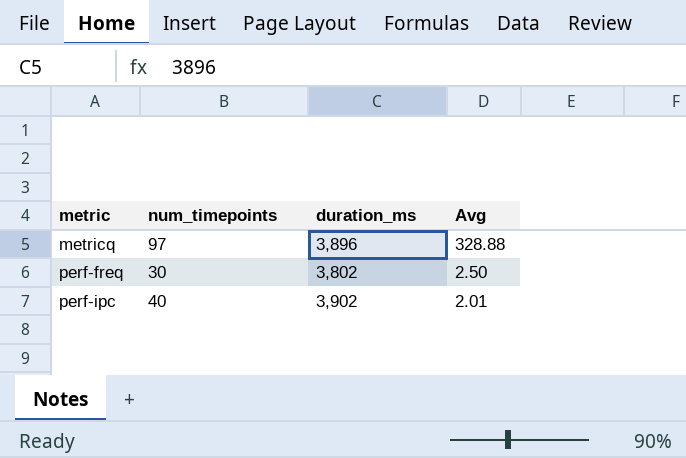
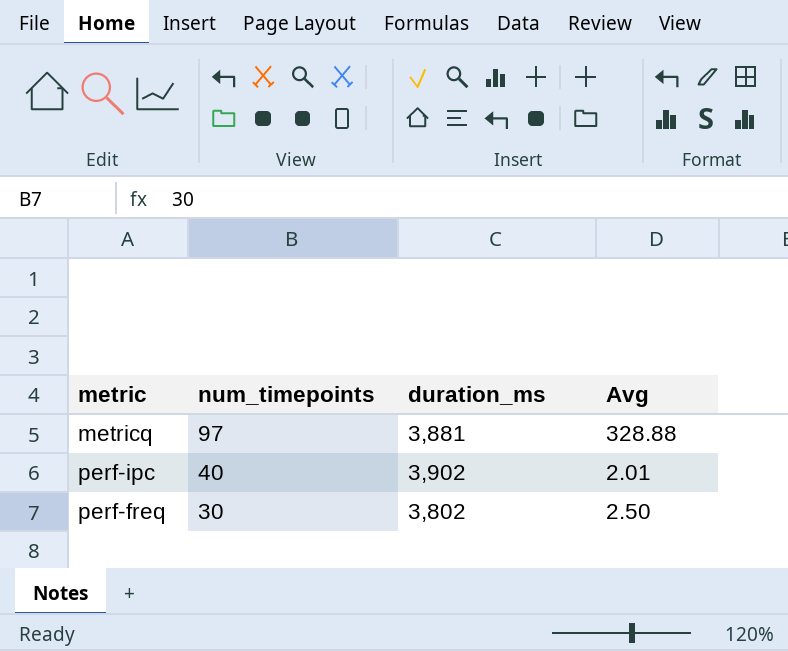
row order: metric ascending -> num_timepoints descending
metricq | duration_ms: 3,896 -> 3,881

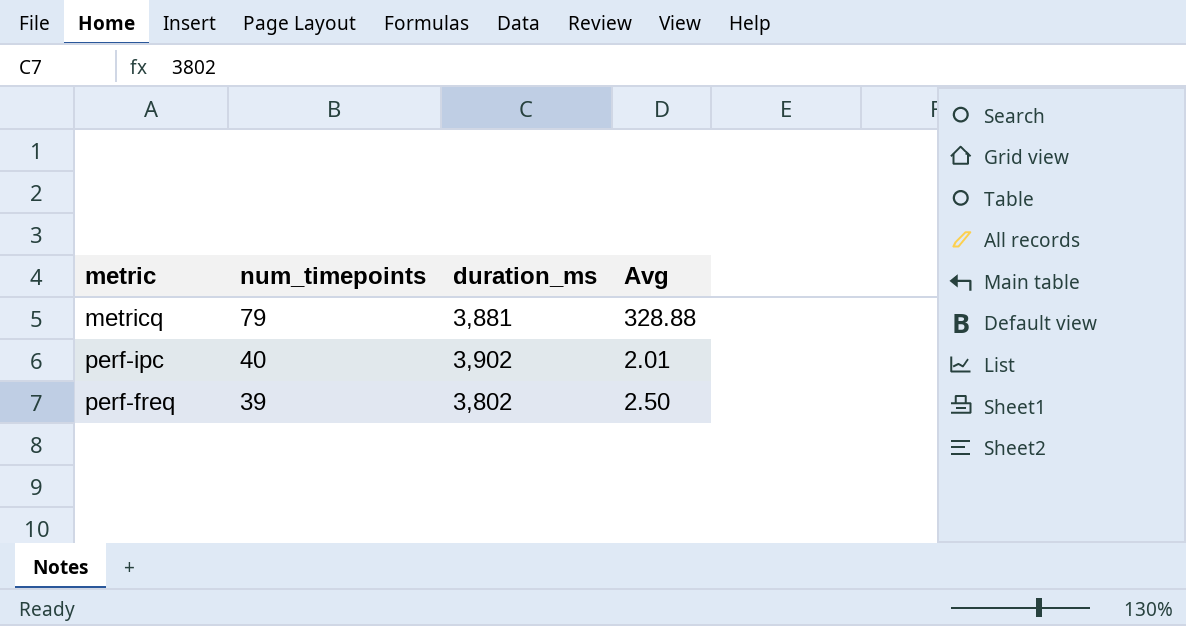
metricq | num_timepoints: 97 -> 79
perf-freq | num_timepoints: 30 -> 39

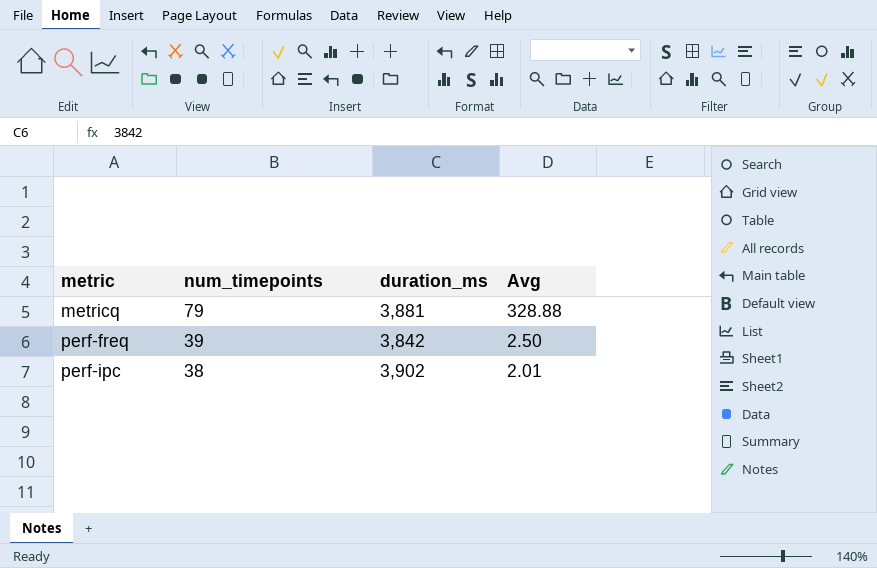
row order: num_timepoints descending -> metric ascending
perf-freq | duration_ms: 3,802 -> 3,842
perf-ipc | num_timepoints: 40 -> 38

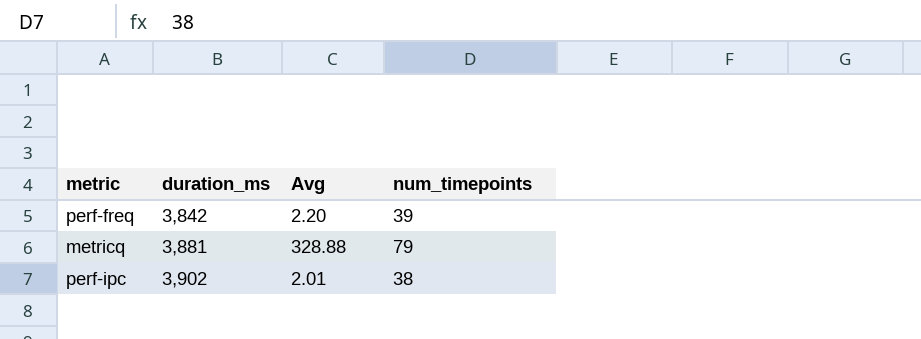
row order: metric ascending -> duration_ms ascending
column num_timepoints | position: 2 -> 4
perf-freq | Avg: 2.50 -> 2.20

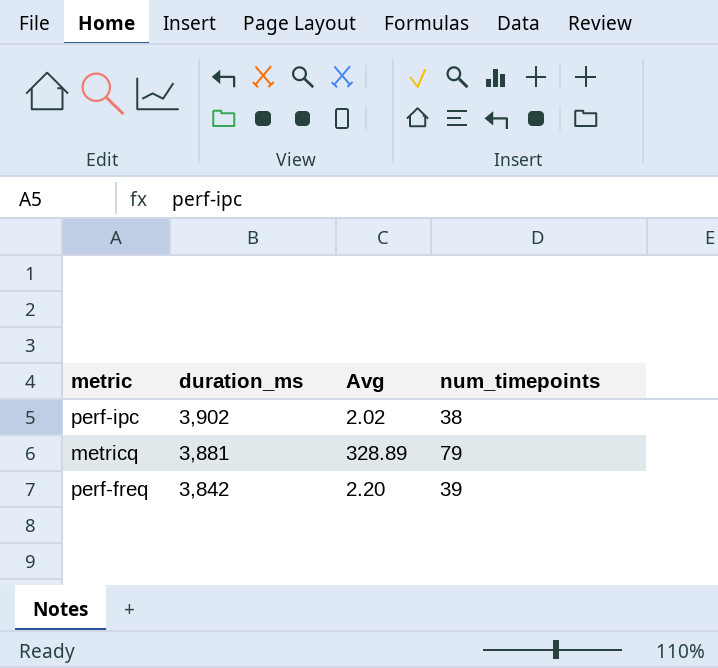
row order: duration_ms ascending -> duration_ms descending
perf-ipc | Avg: 2.01 -> 2.02
metricq | Avg: 328.88 -> 328.89

